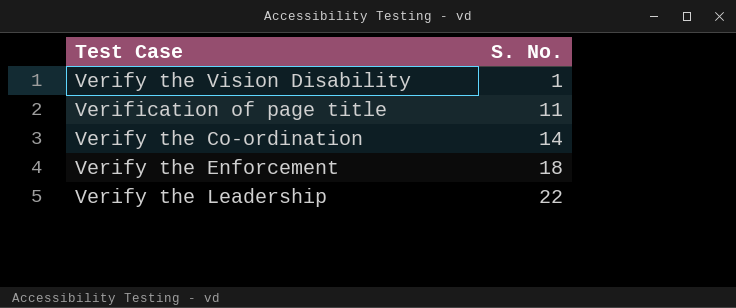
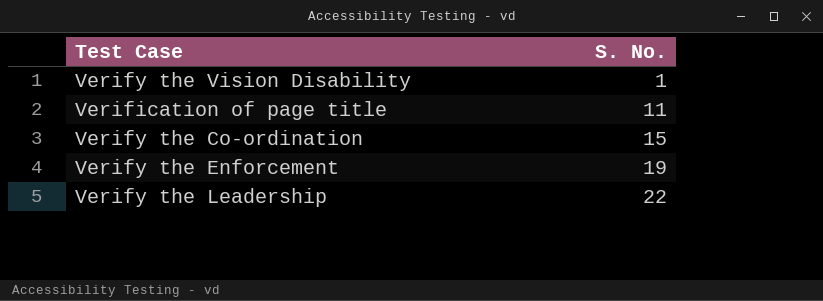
Verify the Co-ordination | S. No.: 14 -> 15
Verify the Enforcement | S. No.: 18 -> 19

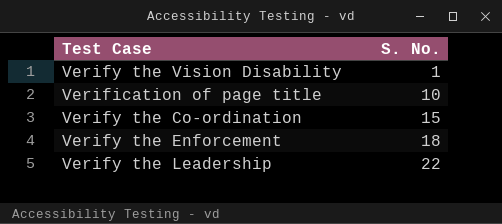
Verification of page title | S. No.: 11 -> 10
Verify the Enforcement | S. No.: 19 -> 18

